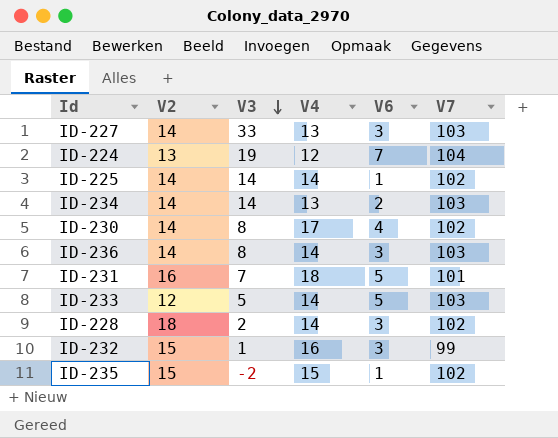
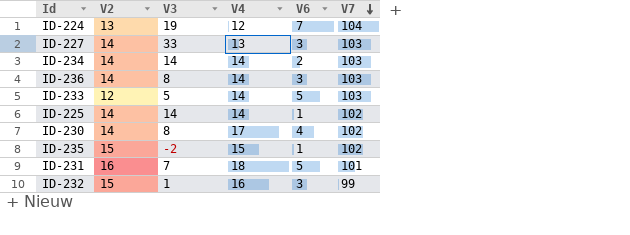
row order: V3 descending -> V7 descending
row ID-228: 18 | 2 | 14 | 3 | 102 -> none
ID-234 | V4: 13 -> 14

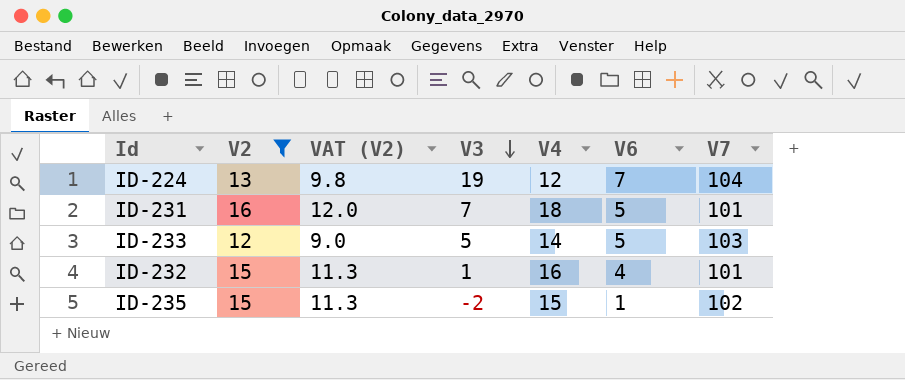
filter: none -> V2 != 14
row order: V7 descending -> V3 descending
column VAT (V2) | formula: none -> [V2] * 0.75
ID-232 | V6: 3 -> 4
ID-232 | V7: 99 -> 101

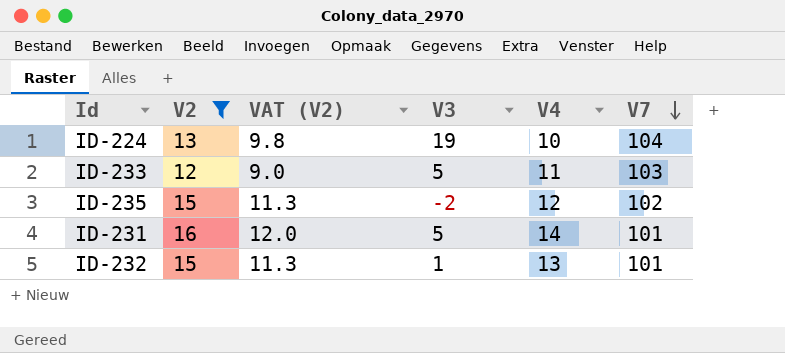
row order: V3 descending -> V7 descending
column V6 | position: 6 -> none
ID-224 | V4: 12 -> 10
ID-233 | V4: 14 -> 11
ID-235 | V4: 15 -> 12
ID-231 | V3: 7 -> 5
ID-231 | V4: 18 -> 14
ID-232 | V4: 16 -> 13

